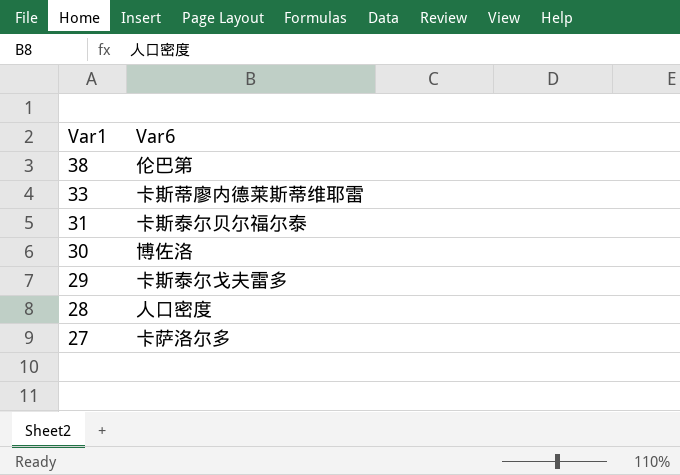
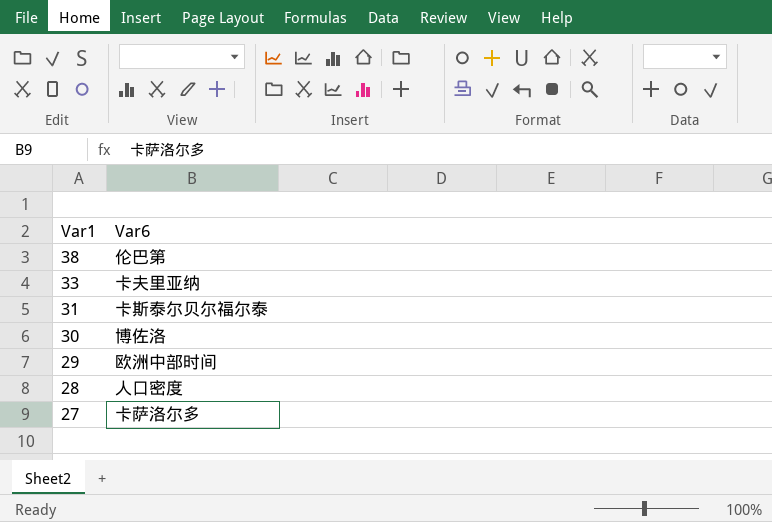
33 | Var6: 卡斯蒂廖内德莱斯蒂维耶雷 -> 卡夫里亚纳
29 | Var6: 卡斯泰尔戈夫雷多 -> 欧洲中部时间

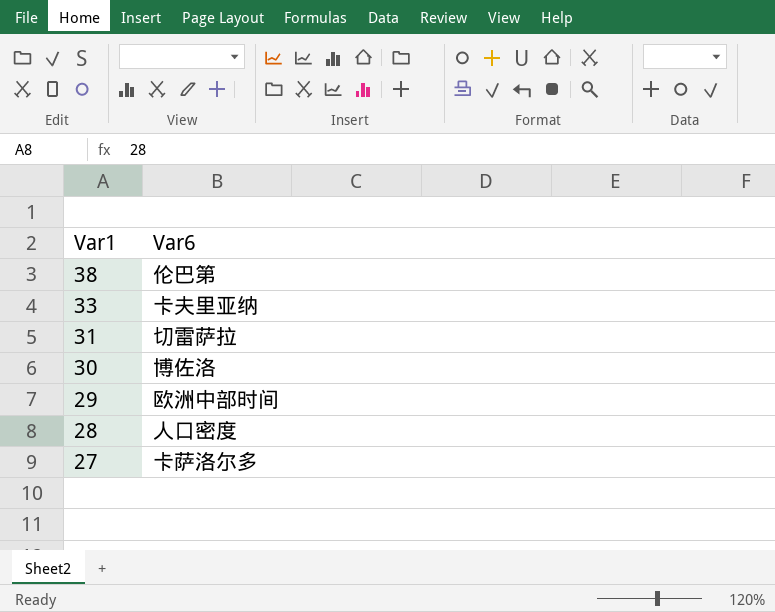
31 | Var6: 卡斯泰尔贝尔福尔泰 -> 切雷萨拉

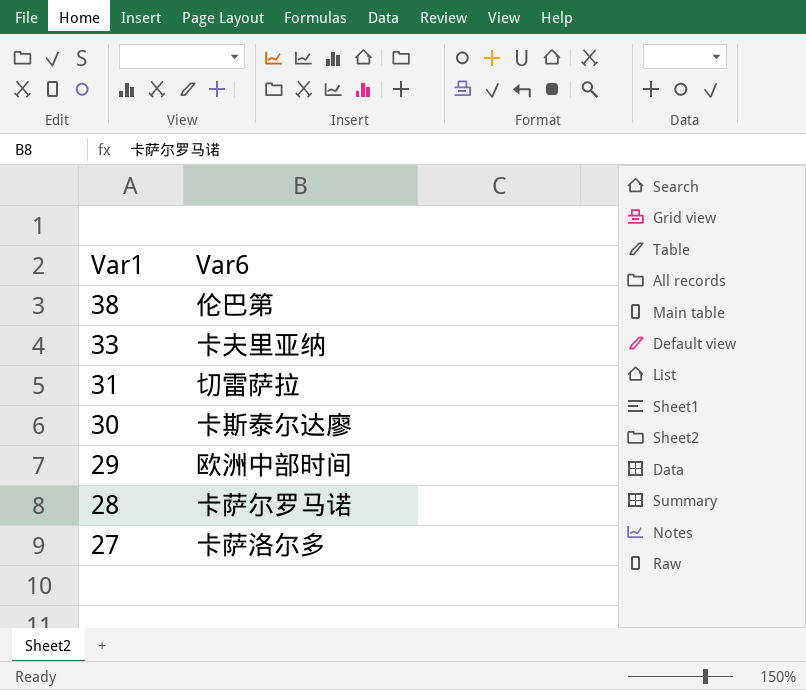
30 | Var6: 博佐洛 -> 卡斯泰尔达廖
28 | Var6: 人口密度 -> 卡萨尔罗马诺

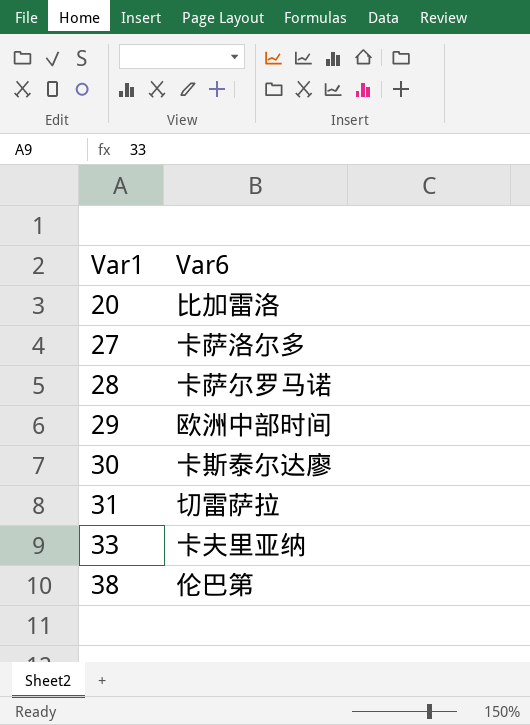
row order: Var1 descending -> Var1 ascending
row 20: none -> 比加雷洛

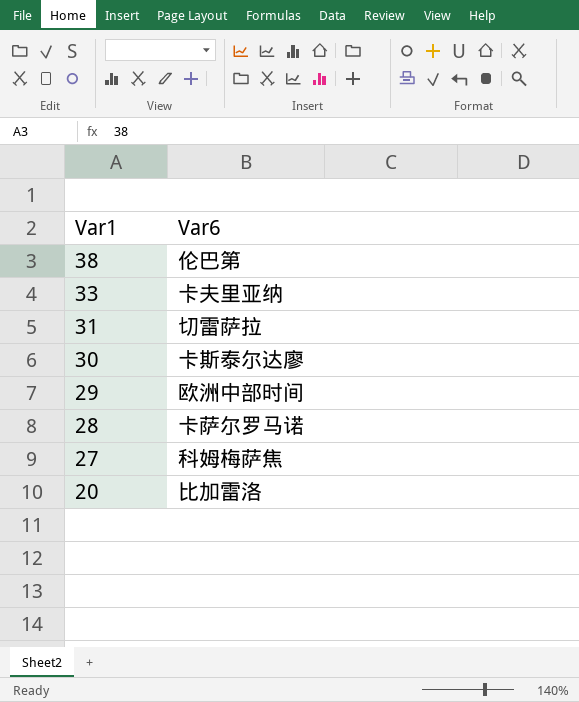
row order: Var1 ascending -> Var1 descending
27 | Var6: 卡萨洛尔多 -> 科姆梅萨焦

